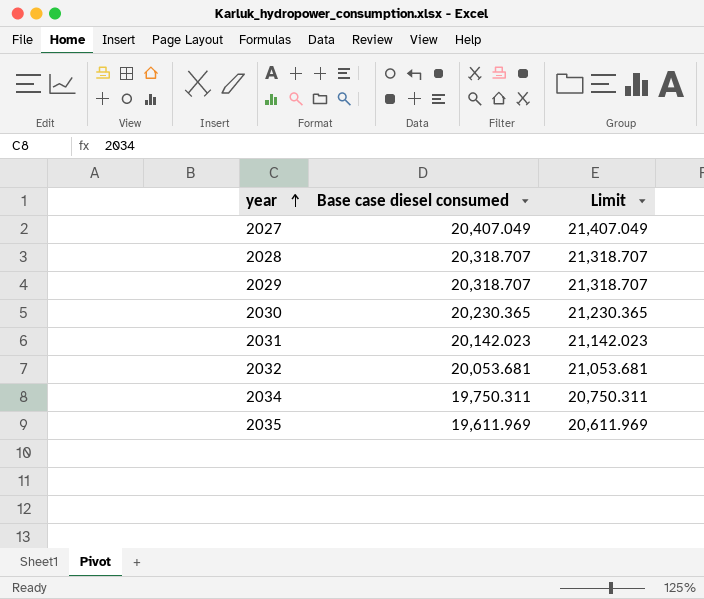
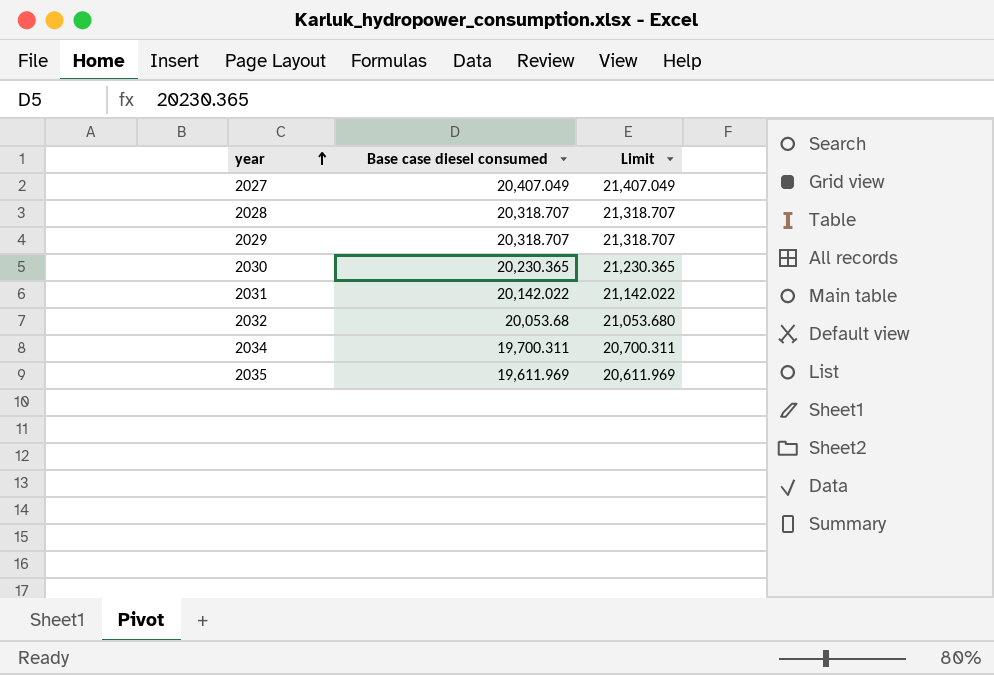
2031 | Base case diesel consumed: 20,142.023 -> 20,142.022
2031 | Limit: 21,142.023 -> 21,142.022
2032 | Base case diesel consumed: 20,053.681 -> 20,053.68
2032 | Limit: 21,053.681 -> 21,053.680
2034 | Base case diesel consumed: 19,750.311 -> 19,700.311
2034 | Limit: 20,750.311 -> 20,700.311

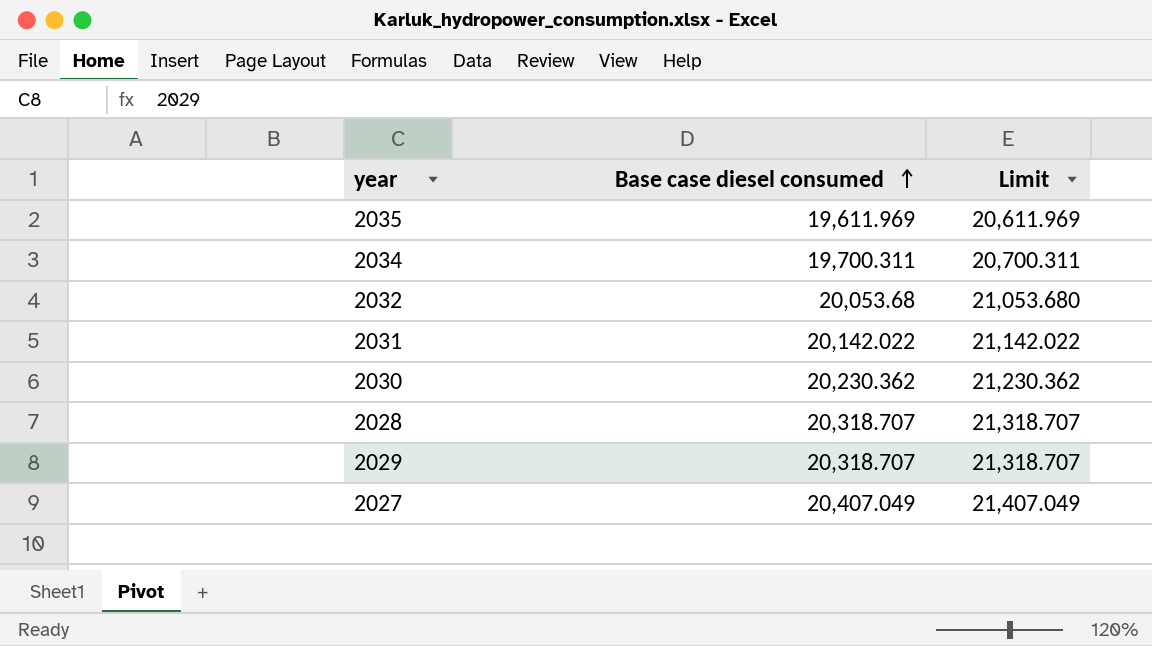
row order: year ascending -> Base case diesel consumed ascending
2030 | Base case diesel consumed: 20,230.365 -> 20,230.362
2030 | Limit: 21,230.365 -> 21,230.362

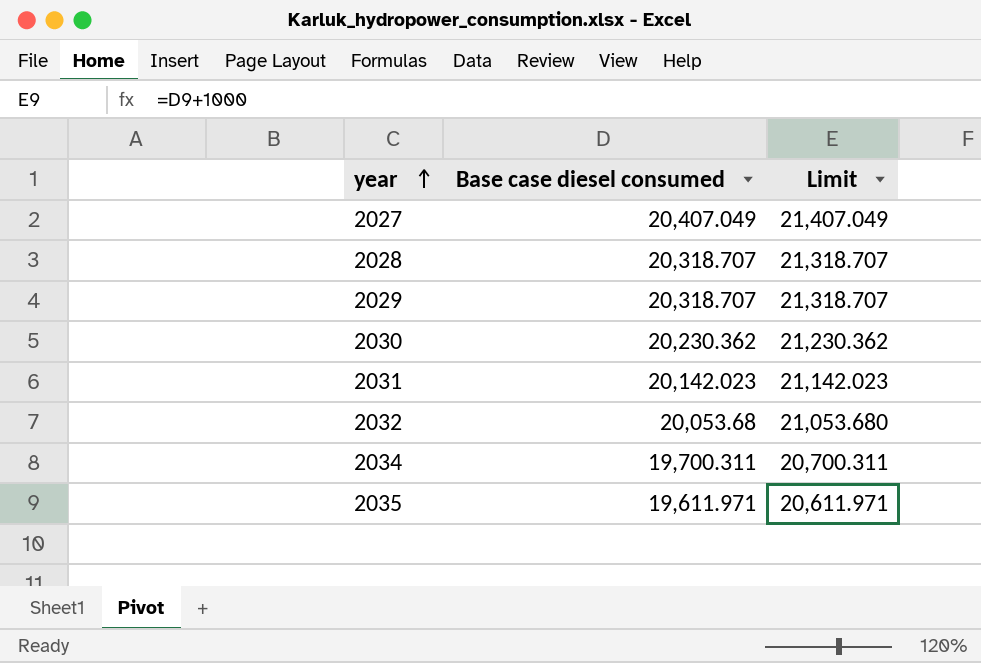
row order: Base case diesel consumed ascending -> year ascending
2031 | Base case diesel consumed: 20,142.022 -> 20,142.023
2031 | Limit: 21,142.022 -> 21,142.023
2035 | Base case diesel consumed: 19,611.969 -> 19,611.971
2035 | Limit: 20,611.969 -> 20,611.971

